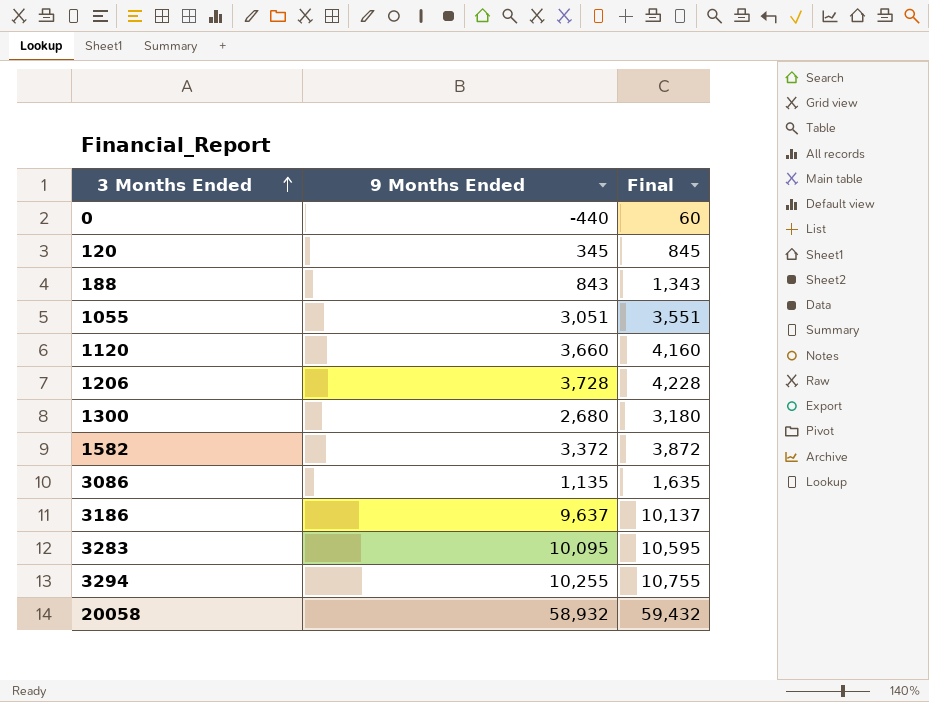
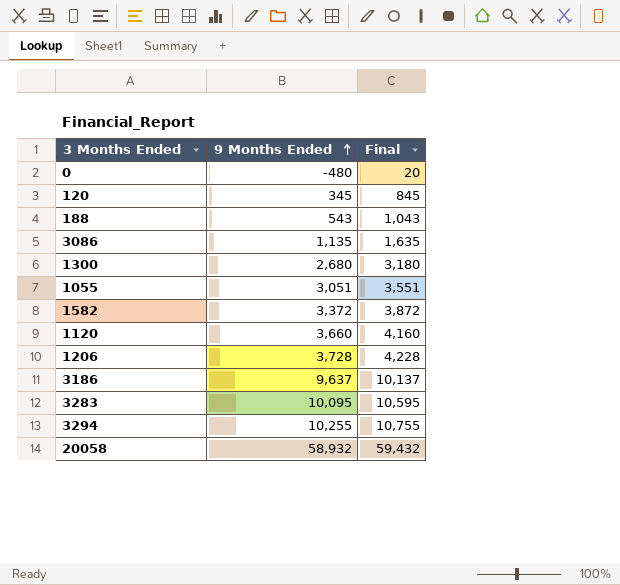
row order: 3 Months Ended ascending -> 9 Months Ended ascending
0 | 9 Months Ended: -440 -> -480
0 | Final: 60 -> 20
188 | 9 Months Ended: 843 -> 543
188 | Final: 1,343 -> 1,043

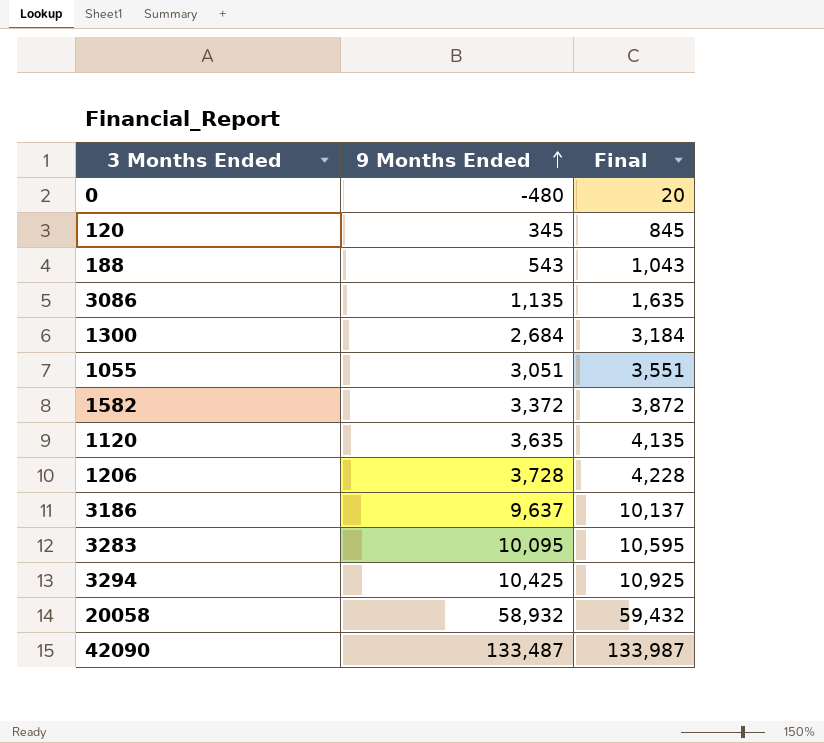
1300 | 9 Months Ended: 2,680 -> 2,684
1300 | Final: 3,180 -> 3,184
1120 | 9 Months Ended: 3,660 -> 3,635
1120 | Final: 4,160 -> 4,135
3294 | 9 Months Ended: 10,255 -> 10,425
3294 | Final: 10,755 -> 10,925
row 42090: none -> 133,487 | 133,987

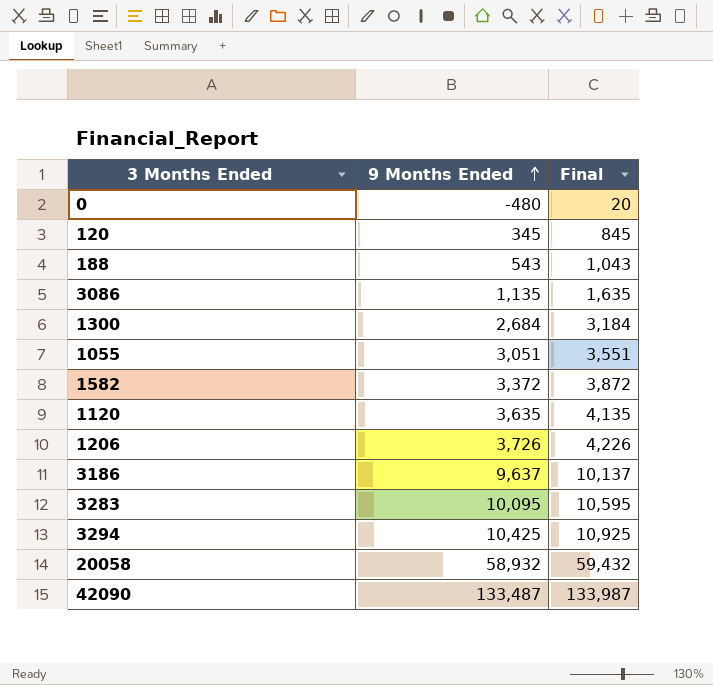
1206 | 9 Months Ended: 3,728 -> 3,726
1206 | Final: 4,228 -> 4,226

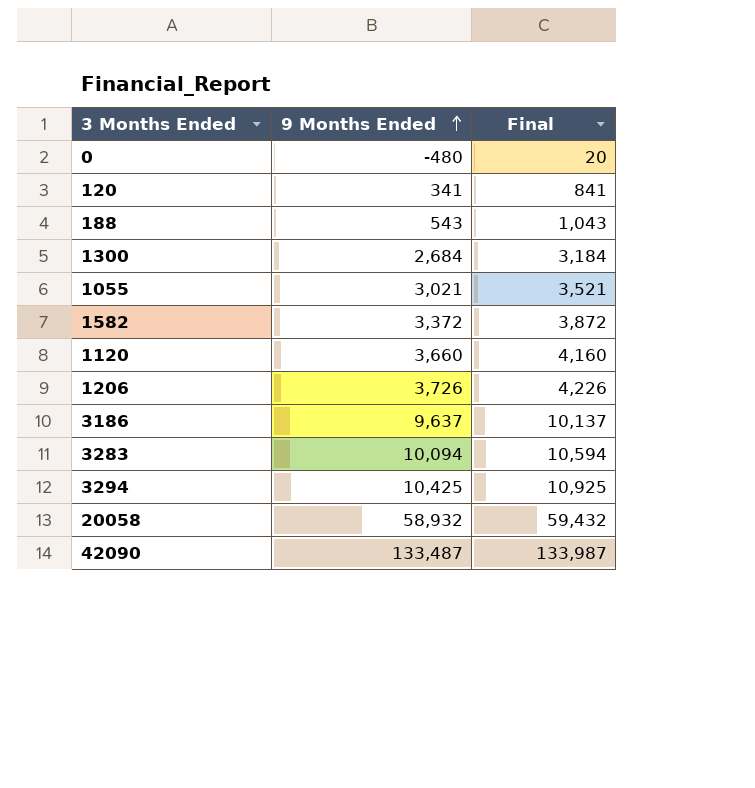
row 3086: 1,135 | 1,635 -> none
120 | 9 Months Ended: 345 -> 341
120 | Final: 845 -> 841
1055 | 9 Months Ended: 3,051 -> 3,021
1055 | Final: 3,551 -> 3,521
1120 | 9 Months Ended: 3,635 -> 3,660
1120 | Final: 4,135 -> 4,160
3283 | 9 Months Ended: 10,095 -> 10,094
3283 | Final: 10,595 -> 10,594

